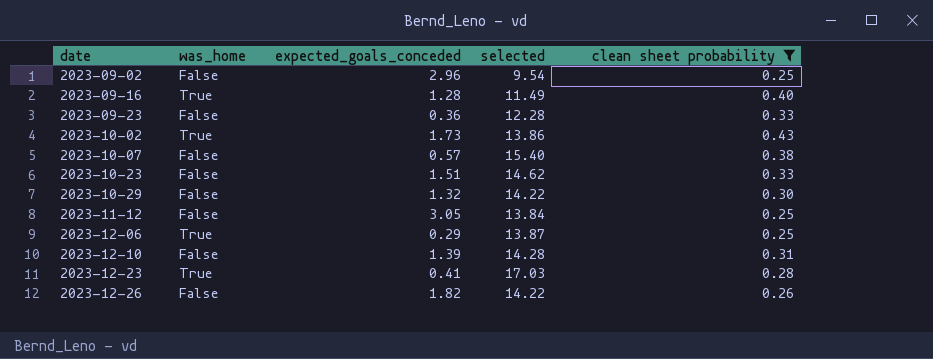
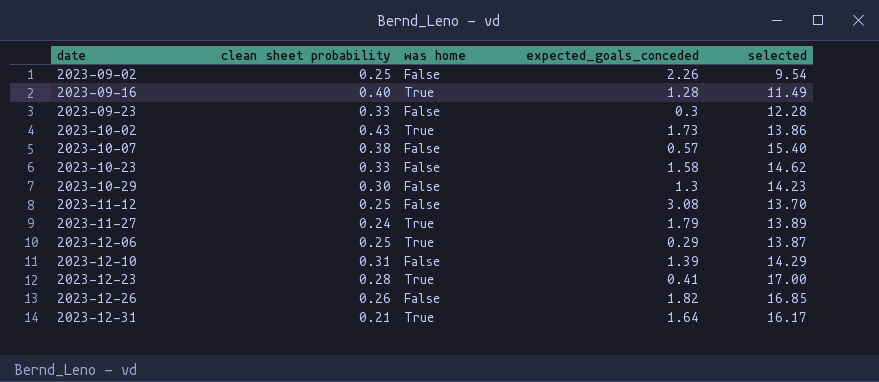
filter: clean sheet probability >= 0.25 -> none
column clean sheet probability | position: 5 -> 2
column name: was_home -> was home
2023-09-02 | expected_goals_conceded: 2.96 -> 2.26
2023-09-23 | expected_goals_conceded: 0.36 -> 0.3
2023-10-23 | expected_goals_conceded: 1.51 -> 1.58
2023-10-29 | expected_goals_conceded: 1.32 -> 1.3
2023-10-29 | selected: 14.22 -> 14.23
2023-11-12 | expected_goals_conceded: 3.05 -> 3.08
2023-11-12 | selected: 13.84 -> 13.70
2023-12-10 | selected: 14.28 -> 14.29
2023-12-23 | selected: 17.03 -> 17.00
2023-12-26 | selected: 14.22 -> 16.85

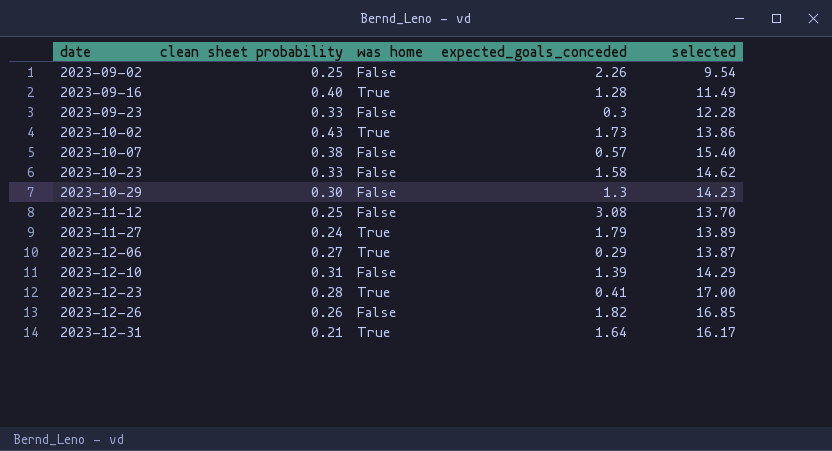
2023-12-06 | clean sheet probability: 0.25 -> 0.27

